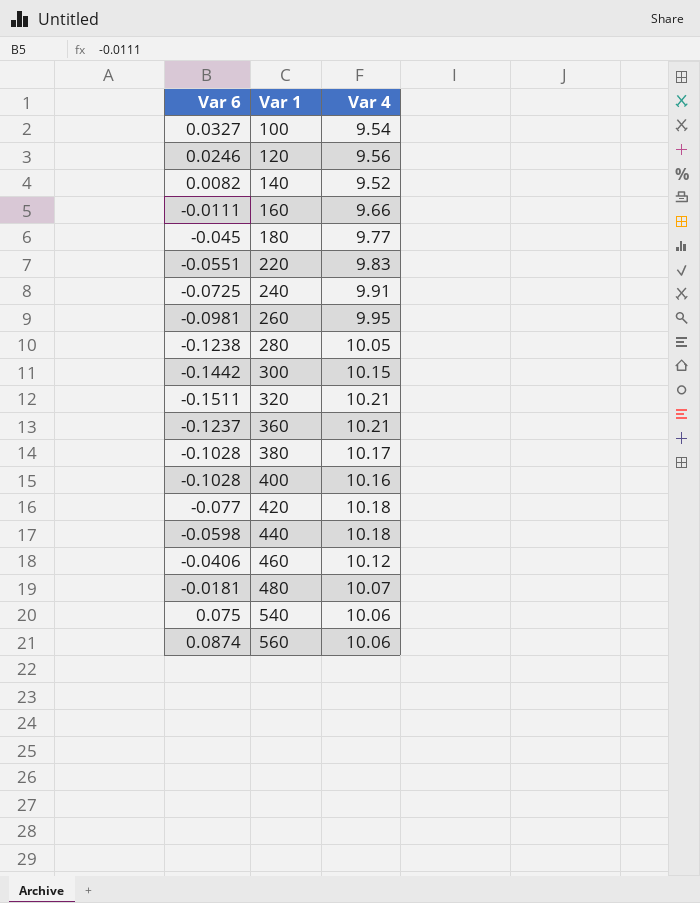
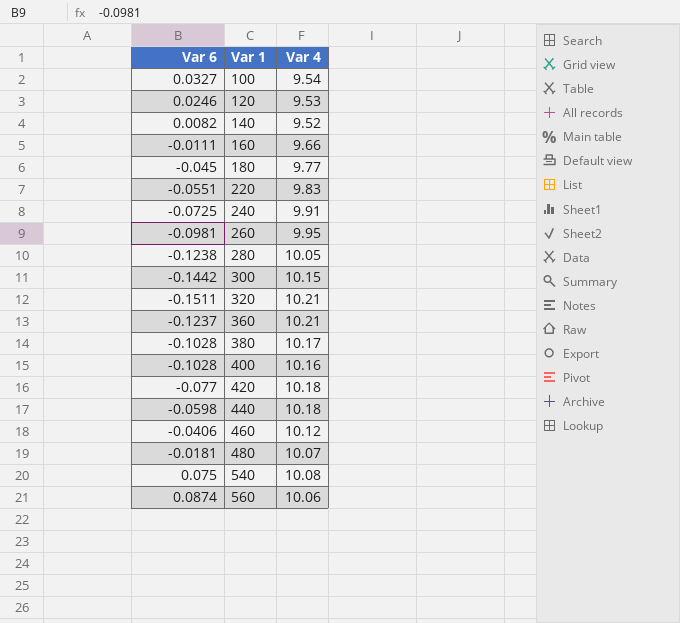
120 | Var 4: 9.56 -> 9.53
540 | Var 4: 10.06 -> 10.08

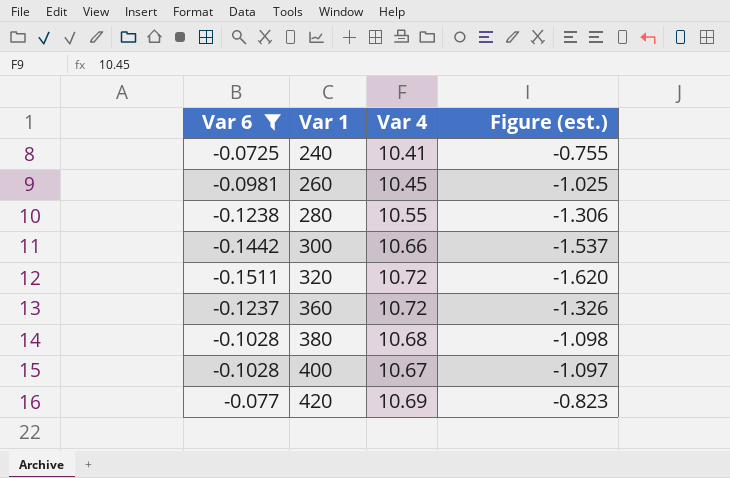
filter: none -> Var 6 <= -0.0725
column Figure (est.) | formula: none -> [Var 6] * [Var 4]
240 | Var 4: 9.91 -> 10.41
260 | Var 4: 9.95 -> 10.45
280 | Var 4: 10.05 -> 10.55
300 | Var 4: 10.15 -> 10.66
320 | Var 4: 10.21 -> 10.72
360 | Var 4: 10.21 -> 10.72
380 | Var 4: 10.17 -> 10.68
400 | Var 4: 10.16 -> 10.67
420 | Var 4: 10.18 -> 10.69

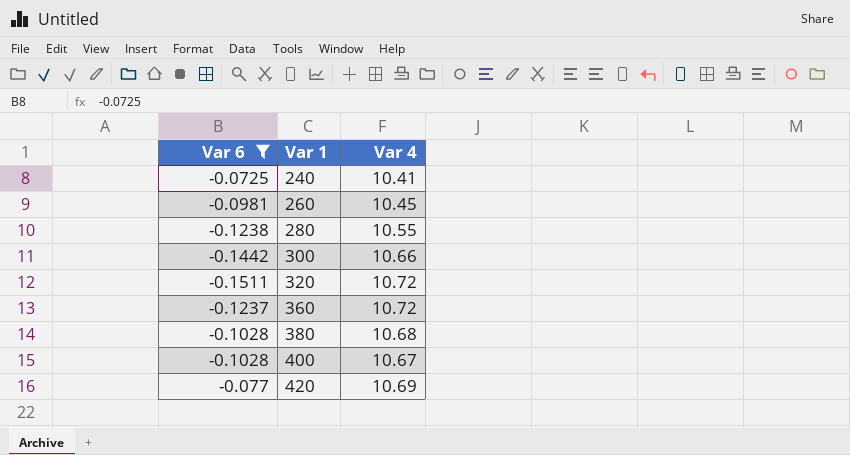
column Figure (est.) | formula: [Var 6] * [Var 4] -> none

